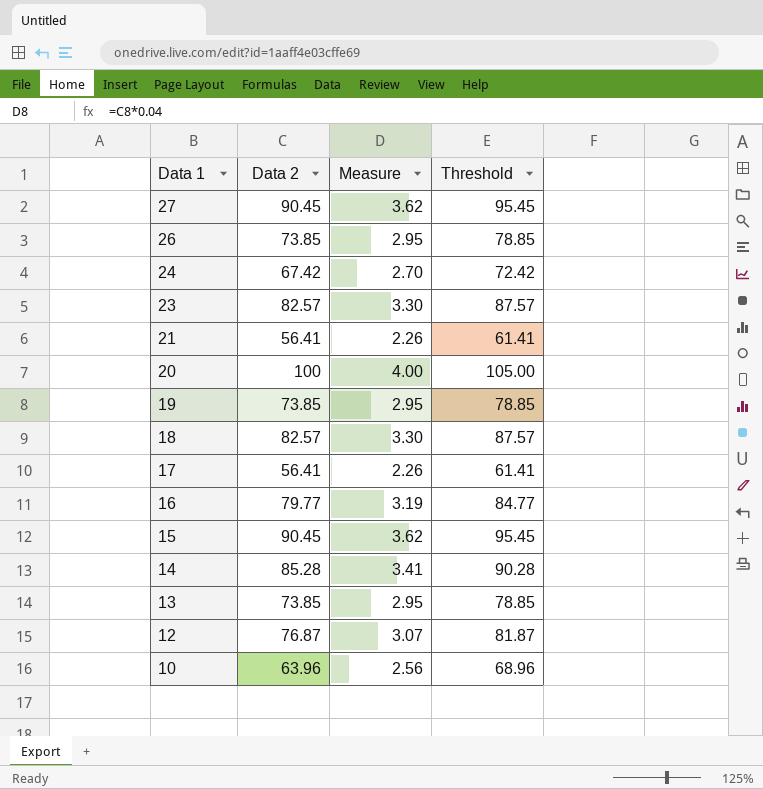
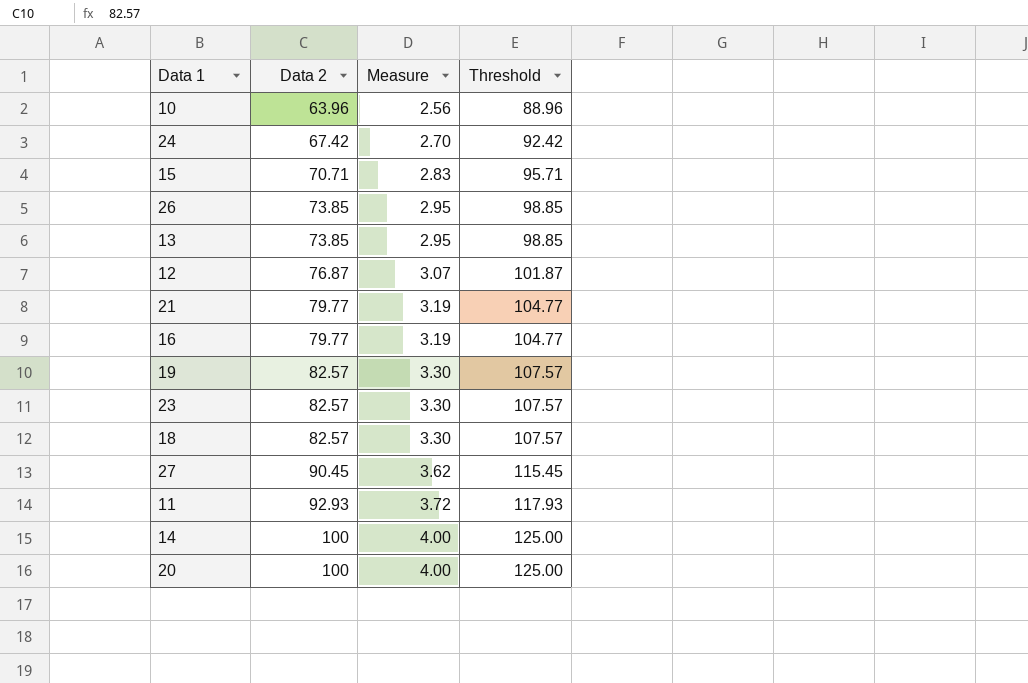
row order: Data 1 descending -> Data 2 ascending
column Threshold | formula: [Data 2] + 5 -> [Data 2] + 25
row 17: 56.41 | 2.26 | 61.41 -> none
15 | Data 2: 90.45 -> 70.71
15 | Measure: 3.62 -> 2.83
21 | Data 2: 56.41 -> 79.77
21 | Measure: 2.26 -> 3.19
19 | Data 2: 73.85 -> 82.57
19 | Measure: 2.95 -> 3.30
row 11: none -> 92.93 | 3.72 | 117.93
14 | Data 2: 85.28 -> 100
14 | Measure: 3.41 -> 4.00

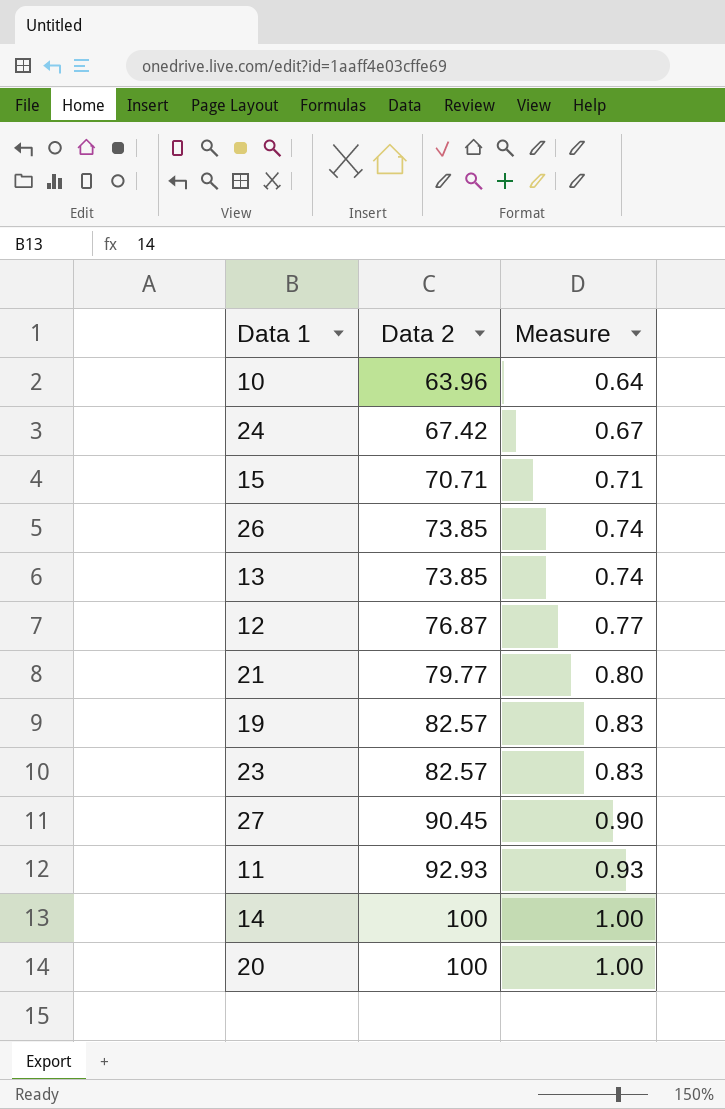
column Threshold | formula: [Data 2] + 25 -> none
column Measure | formula: [Data 2] * 0.04 -> [Data 2] * 0.01
row 16: 79.77 | 3.19 | 104.77 -> none
row 18: 82.57 | 3.30 | 107.57 -> none

